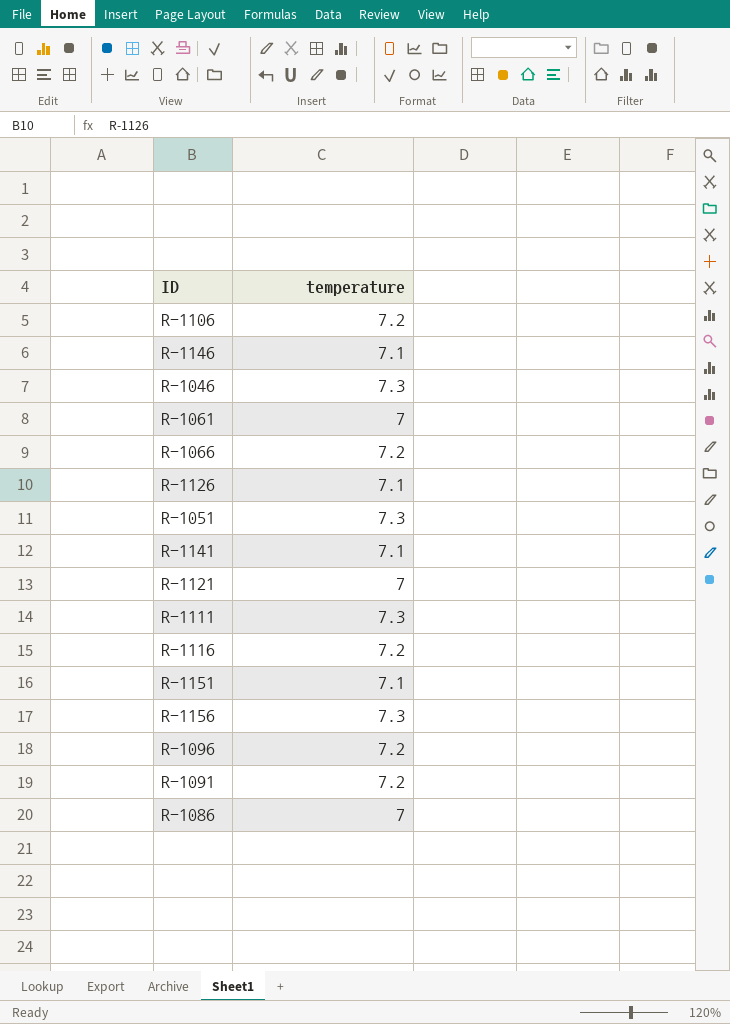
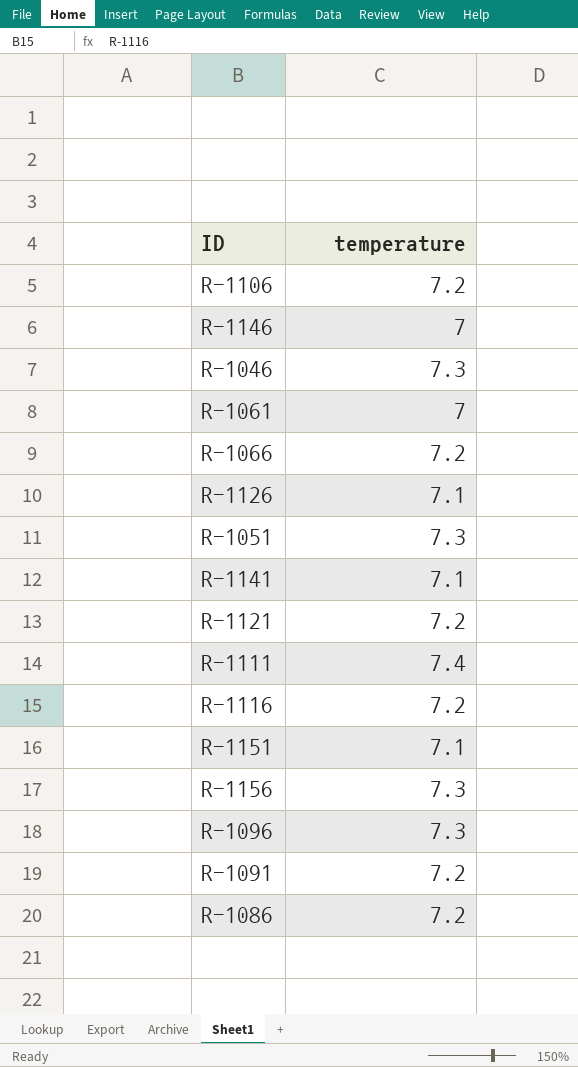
R-1146 | temperature: 7.1 -> 7
R-1121 | temperature: 7 -> 7.2
R-1111 | temperature: 7.3 -> 7.4
R-1096 | temperature: 7.2 -> 7.3
R-1086 | temperature: 7 -> 7.2

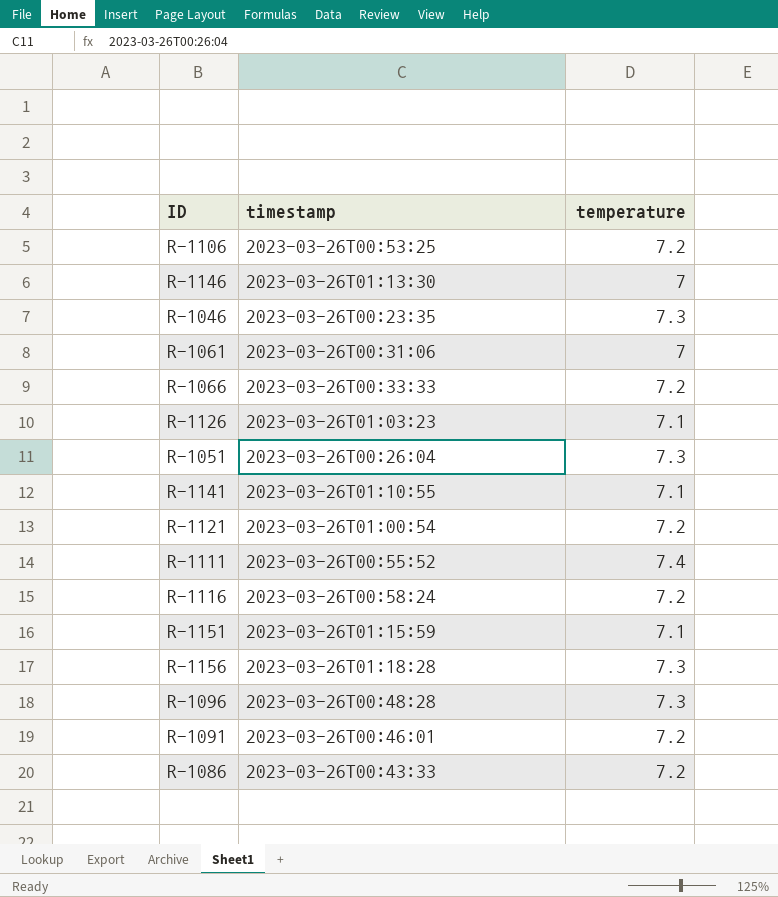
column timestamp | position: none -> 2

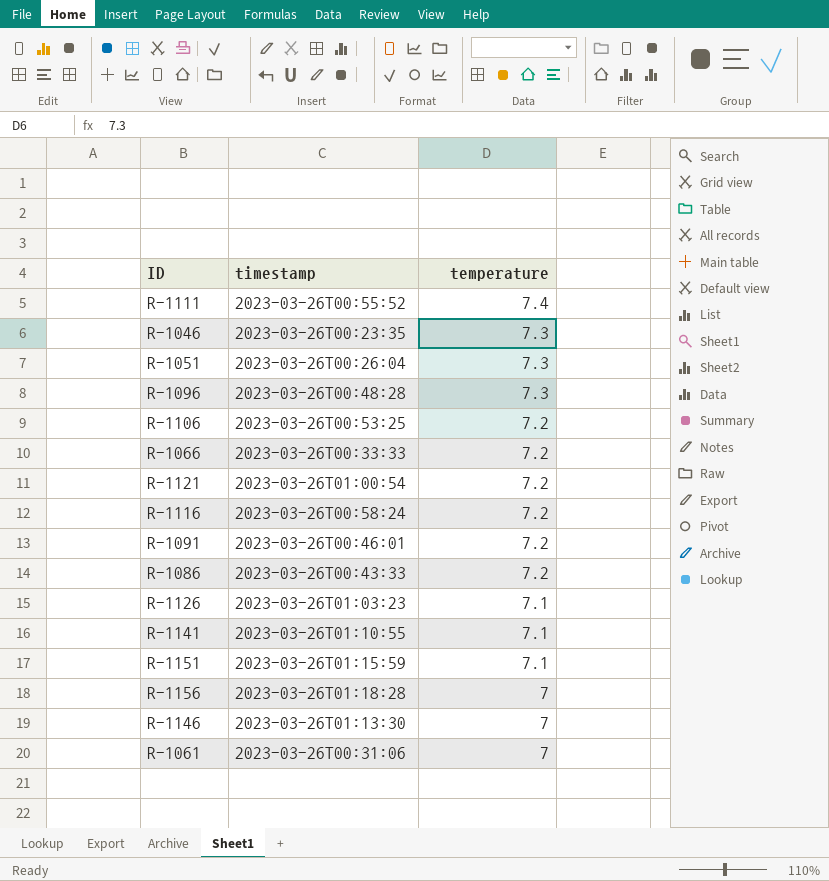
row order: none -> temperature descending
R-1156 | temperature: 7.3 -> 7

